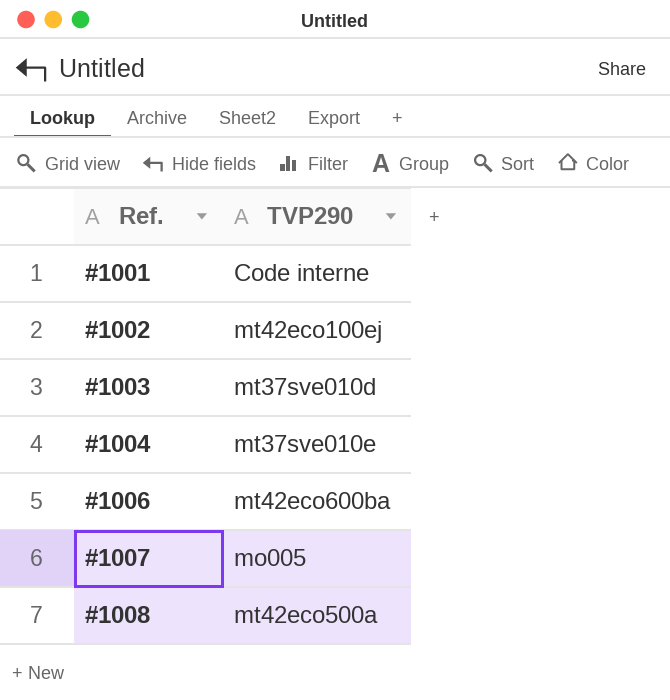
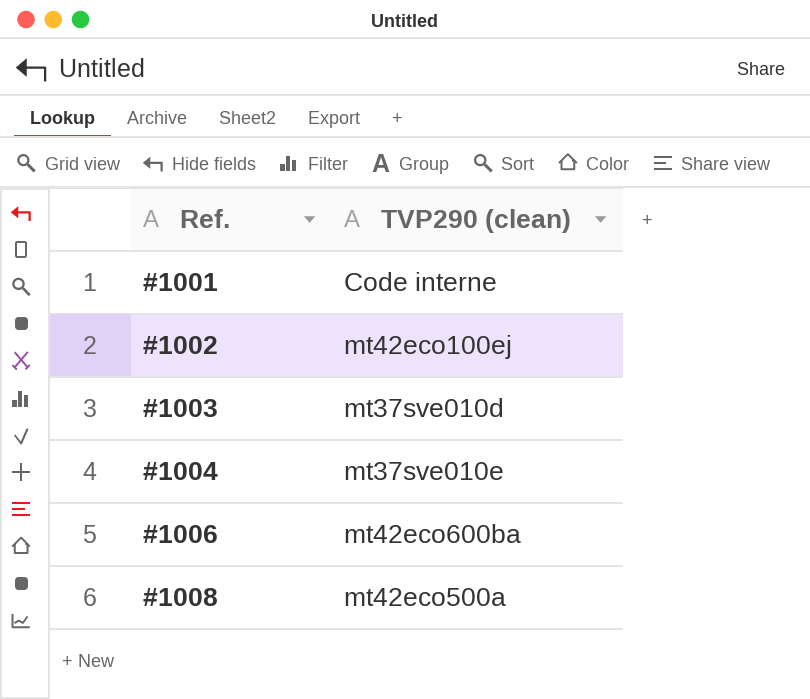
column name: TVP290 -> TVP290 (clean)
row #1007: mo005 -> none

